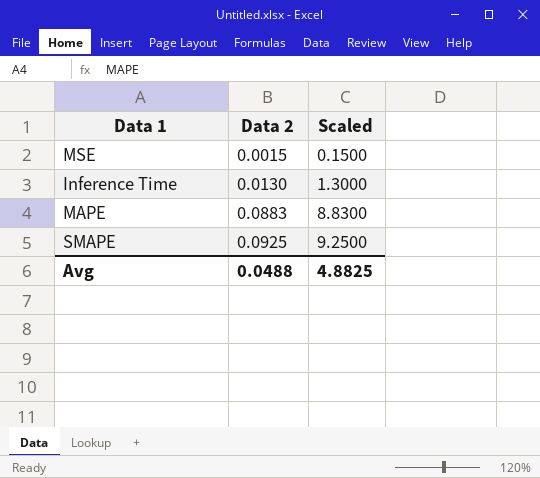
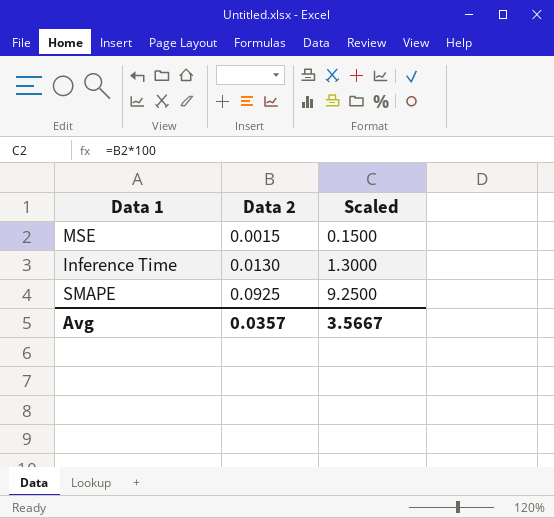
row MAPE: 0.0883 | 8.8300 -> none
Avg | Data 2: 0.0488 -> 0.0357
Avg | Scaled: 4.8825 -> 3.5667

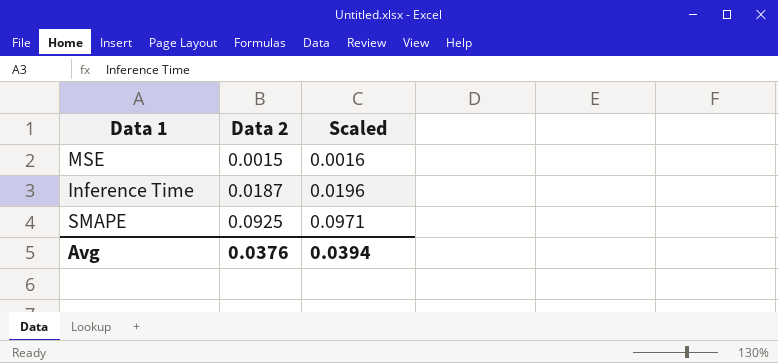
column Scaled | formula: [Data 2] * 100 -> [Data 2] * 1.05
Inference Time | Data 2: 0.0130 -> 0.0187
Avg | Data 2: 0.0357 -> 0.0376
Avg | Scaled: 3.5667 -> 0.0394

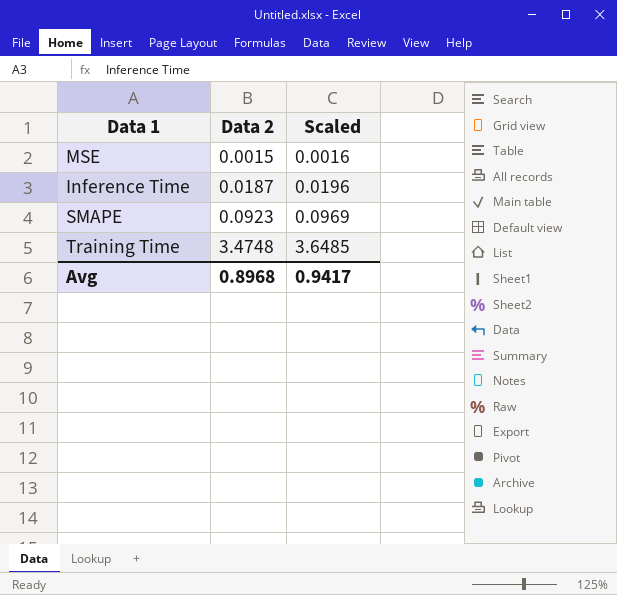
SMAPE | Data 2: 0.0925 -> 0.0923
SMAPE | Scaled: 0.0971 -> 0.0969
row Training Time: none -> 3.4748 | 3.6485
Avg | Data 2: 0.0376 -> 0.8968
Avg | Scaled: 0.0394 -> 0.9417

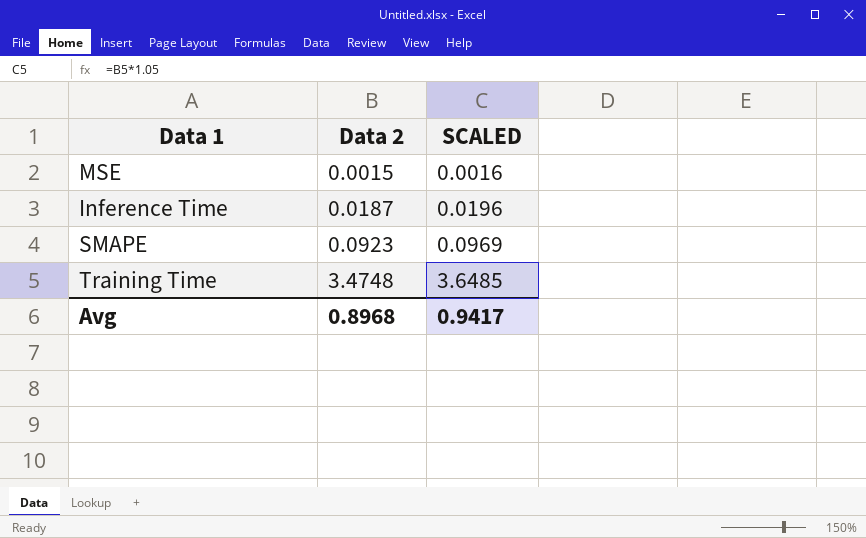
column name: Scaled -> SCALED

